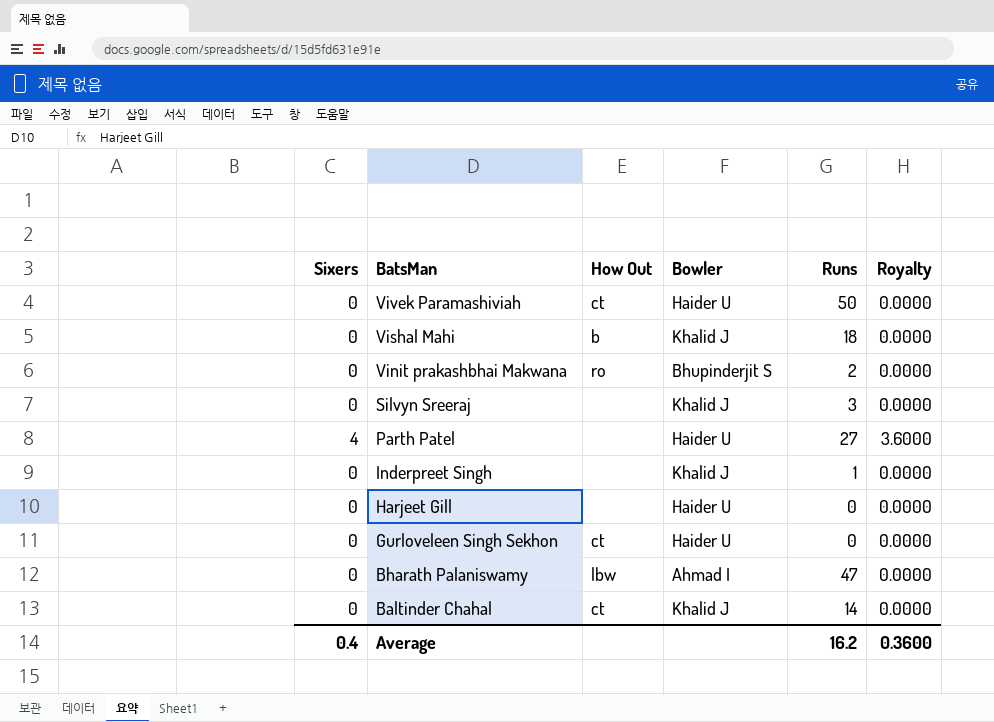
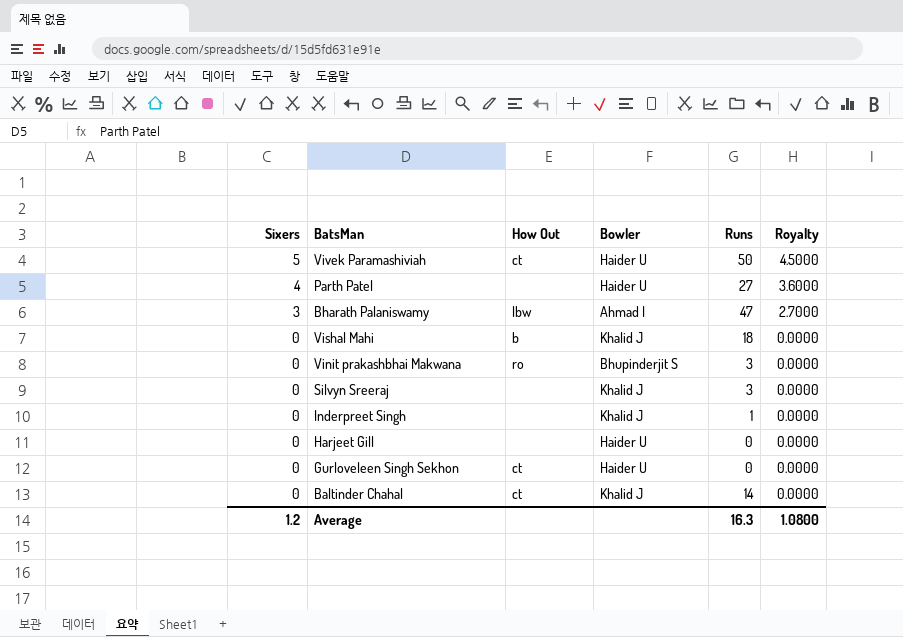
row order: BatsMan descending -> Sixers descending
Vivek Paramashiviah | Sixers: 0 -> 5
Vivek Paramashiviah | Royalty: 0.0000 -> 4.5000
Bharath Palaniswamy | Sixers: 0 -> 3
Bharath Palaniswamy | Royalty: 0.0000 -> 2.7000
Vinit prakashbhai Makwana | Runs: 2 -> 3
Average | Sixers: 0.4 -> 1.2
Average | Runs: 16.2 -> 16.3
Average | Royalty: 0.3600 -> 1.0800

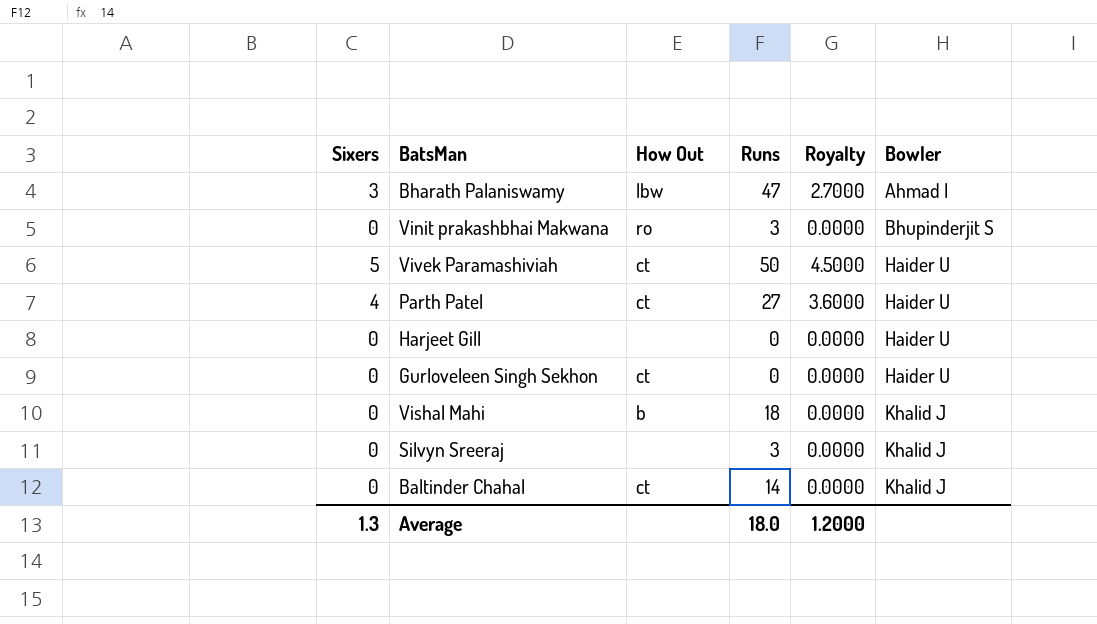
row order: Sixers descending -> Bowler ascending
column Bowler | position: 4 -> 6
row Inderpreet Singh: 0 | none | Khalid J | 1 | 0.0000 -> none
Parth Patel | How Out: none -> ct
Average | Sixers: 1.2 -> 1.3
Average | Runs: 16.3 -> 18.0
Average | Royalty: 1.0800 -> 1.2000

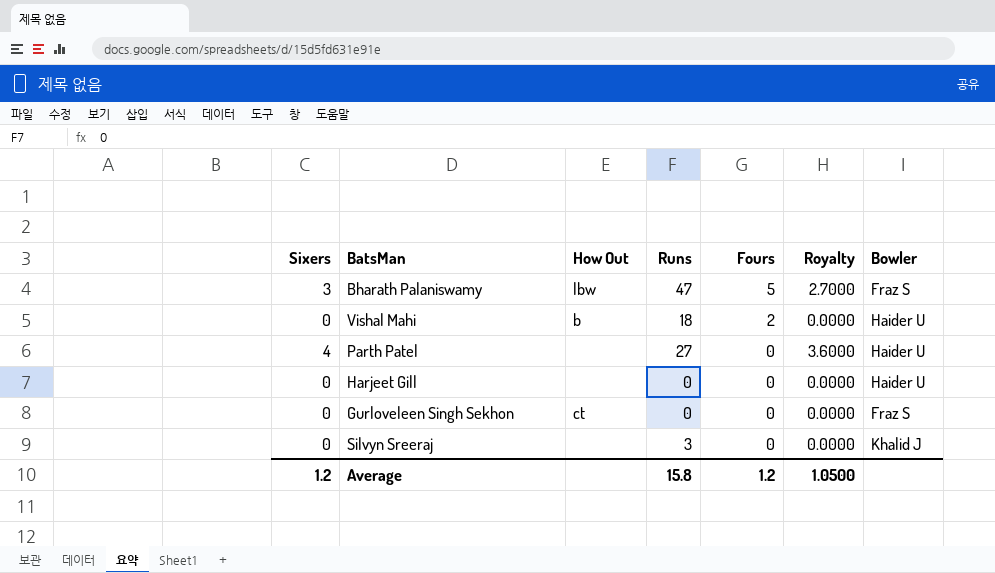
row order: Bowler ascending -> Fours descending
column Fours | position: none -> 5
row Vinit prakashbhai Makwana: 0 | ro | 3 | 0.0000 | Bhupinderjit S -> none
row Vivek Paramashiviah: 5 | ct | 50 | 4.5000 | Haider U -> none
row Baltinder Chahal: 0 | ct | 14 | 0.0000 | Khalid J -> none
Bharath Palaniswamy | Bowler: Ahmad I -> Fraz S
Vishal Mahi | Bowler: Khalid J -> Haider U
Parth Patel | How Out: ct -> none
Gurloveleen Singh Sekhon | Bowler: Haider U -> Fraz S
Average | Sixers: 1.3 -> 1.2
Average | Runs: 18.0 -> 15.8
Average | Royalty: 1.2000 -> 1.0500

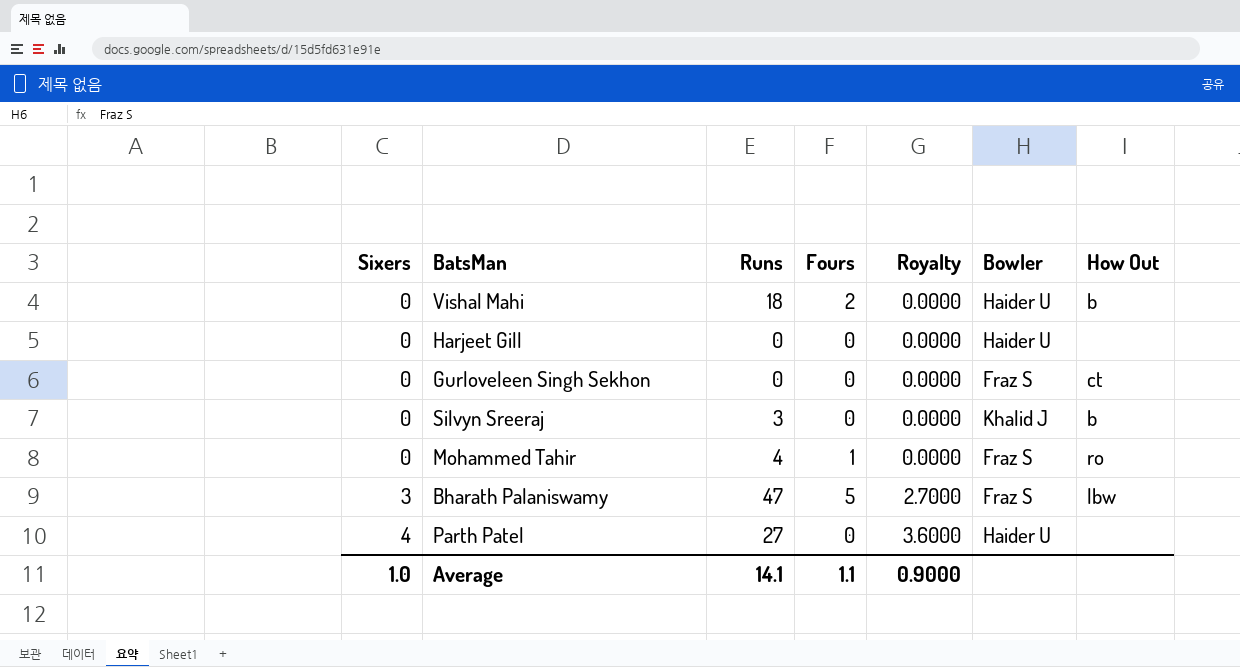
row order: Fours descending -> Sixers ascending
column How Out | position: 3 -> 7
Silvyn Sreeraj | How Out: none -> b
row Mohammed Tahir: none -> 0 | 4 | 1 | 0.0000 | Fraz S | ro
Average | Sixers: 1.2 -> 1.0
Average | Runs: 15.8 -> 14.1
Average | Fours: 1.2 -> 1.1
Average | Royalty: 1.0500 -> 0.9000

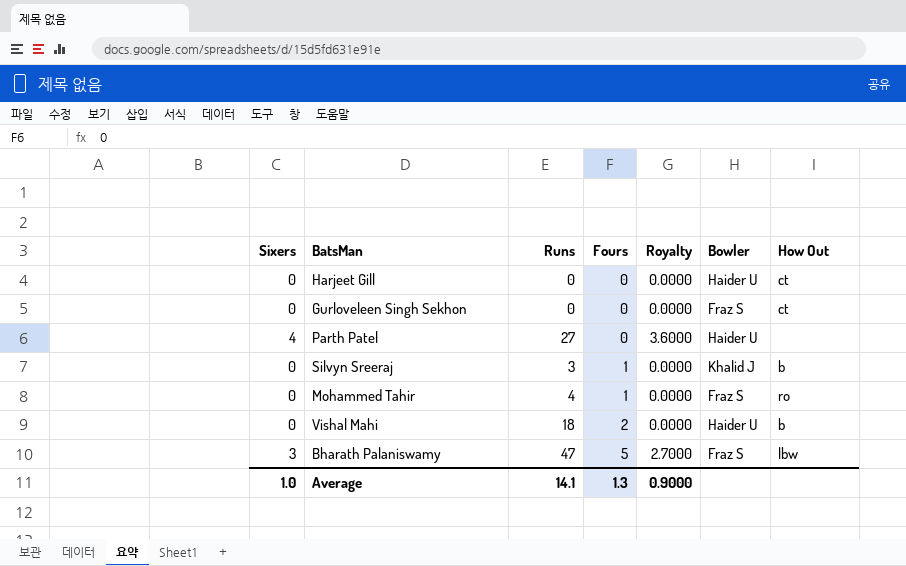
row order: Sixers ascending -> Fours ascending
Harjeet Gill | How Out: none -> ct
Silvyn Sreeraj | Fours: 0 -> 1
Average | Fours: 1.1 -> 1.3

